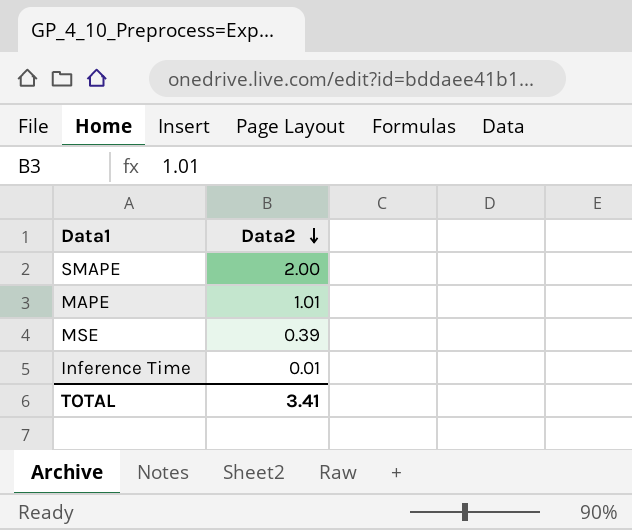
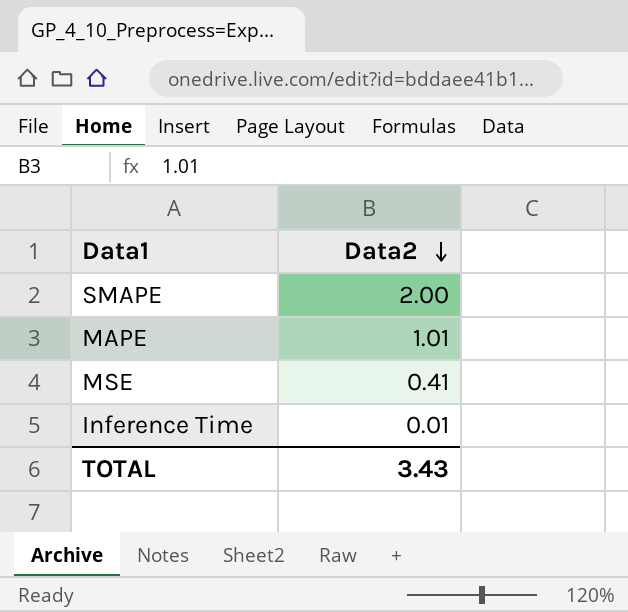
MSE | Data2: 0.39 -> 0.41
TOTAL | Data2: 3.41 -> 3.43

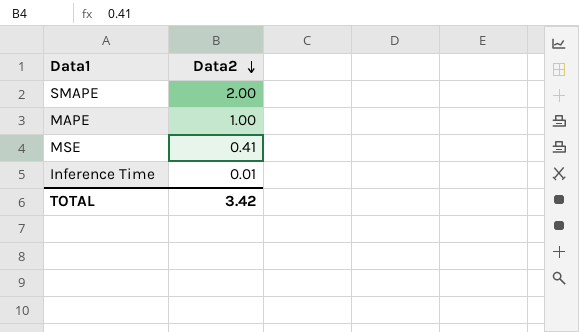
MAPE | Data2: 1.01 -> 1.00
TOTAL | Data2: 3.43 -> 3.42

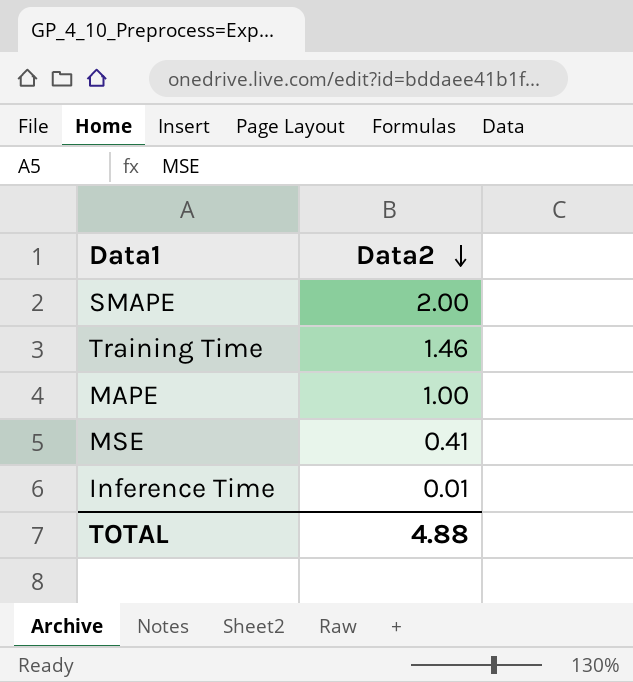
row Training Time: none -> 1.46
TOTAL | Data2: 3.42 -> 4.88

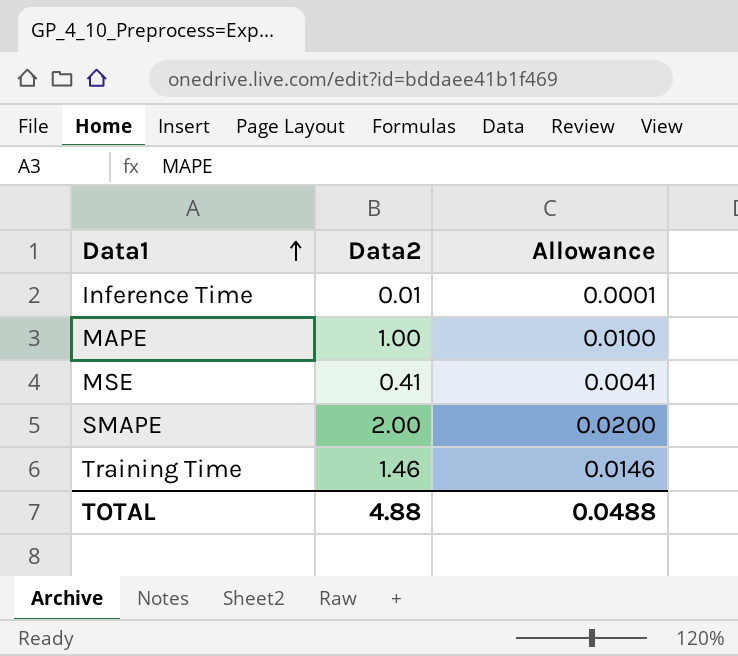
row order: Data2 descending -> Data1 ascending
column Allowance | formula: none -> [Data2] * 0.01

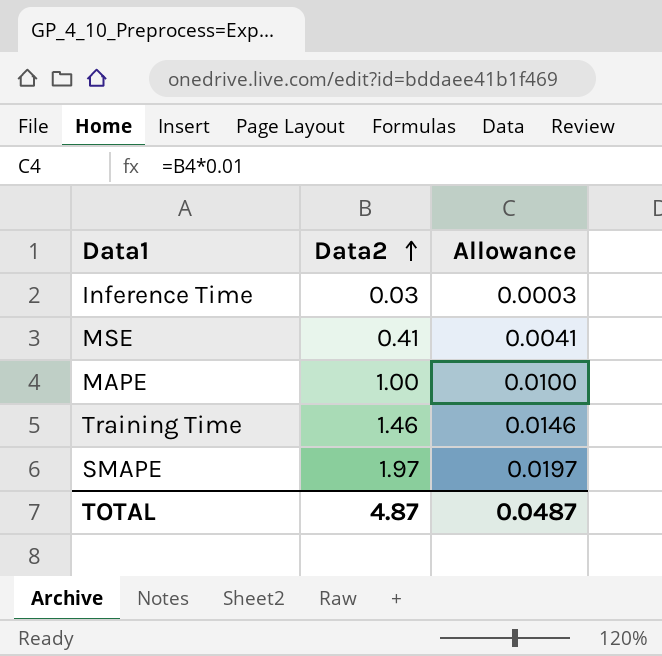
row order: Data1 ascending -> Data2 ascending
Inference Time | Data2: 0.01 -> 0.03
Inference Time | Allowance: 0.0001 -> 0.0003
SMAPE | Data2: 2.00 -> 1.97
SMAPE | Allowance: 0.0200 -> 0.0197
TOTAL | Data2: 4.88 -> 4.87
TOTAL | Allowance: 0.0488 -> 0.0487

